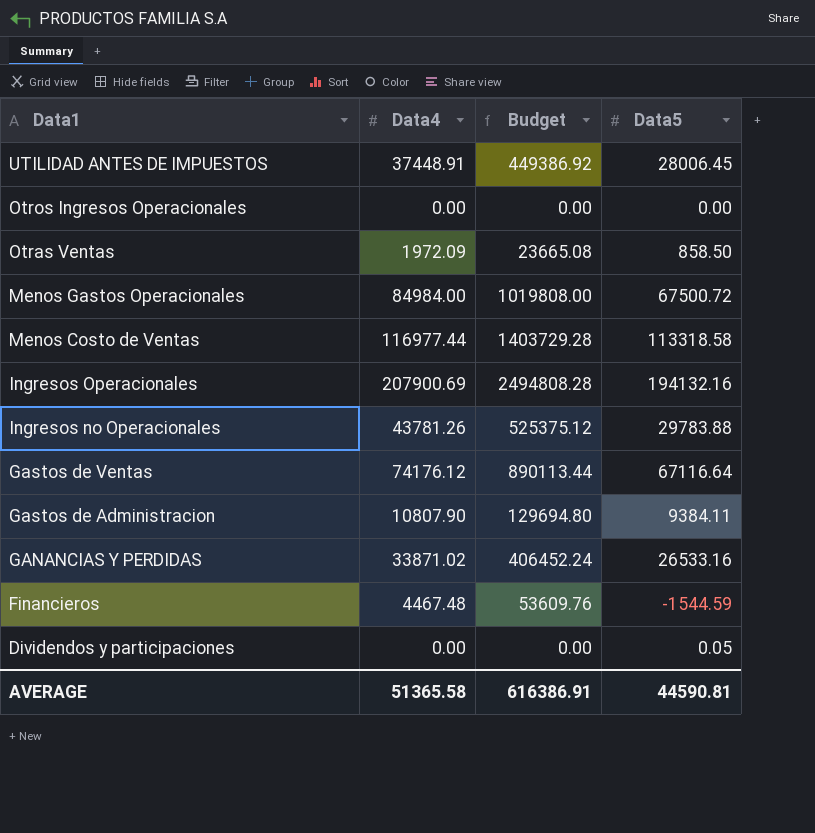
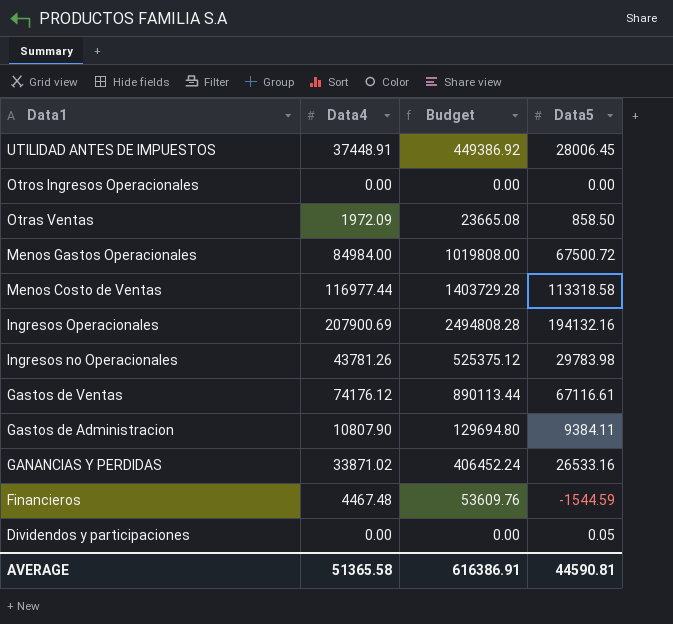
Ingresos no Operacionales | Data5: 29783.88 -> 29783.98
Gastos de Ventas | Data5: 67116.64 -> 67116.61

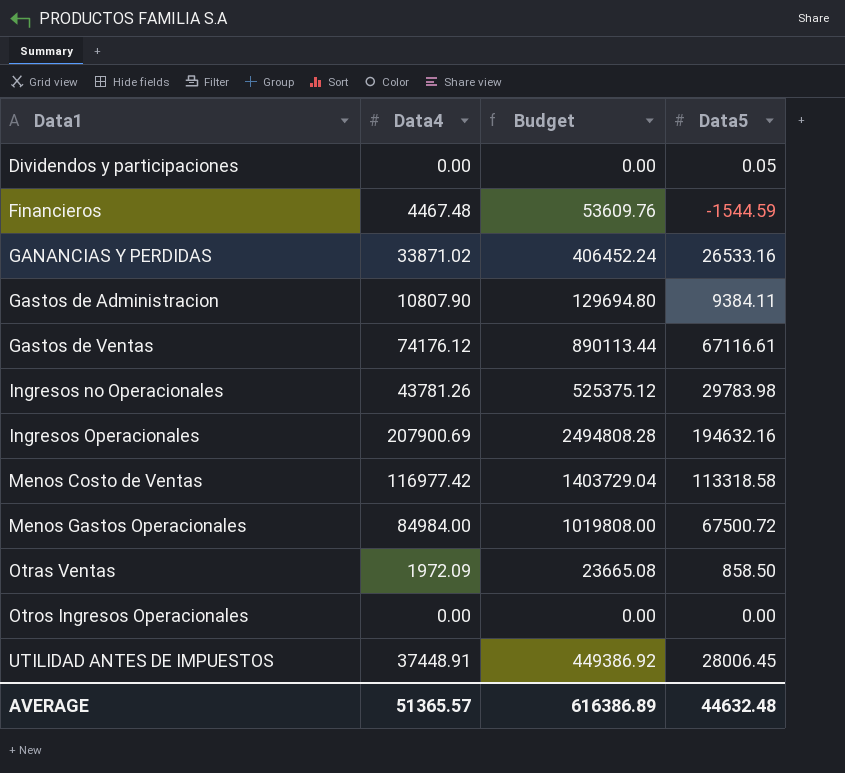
row order: Data1 descending -> Data1 ascending
Ingresos Operacionales | Data5: 194132.16 -> 194632.16
Menos Costo de Ventas | Data4: 116977.44 -> 116977.42
Menos Costo de Ventas | Budget: 1403729.28 -> 1403729.04
AVERAGE | Data4: 51365.58 -> 51365.57
AVERAGE | Budget: 616386.91 -> 616386.89
AVERAGE | Data5: 44590.81 -> 44632.48

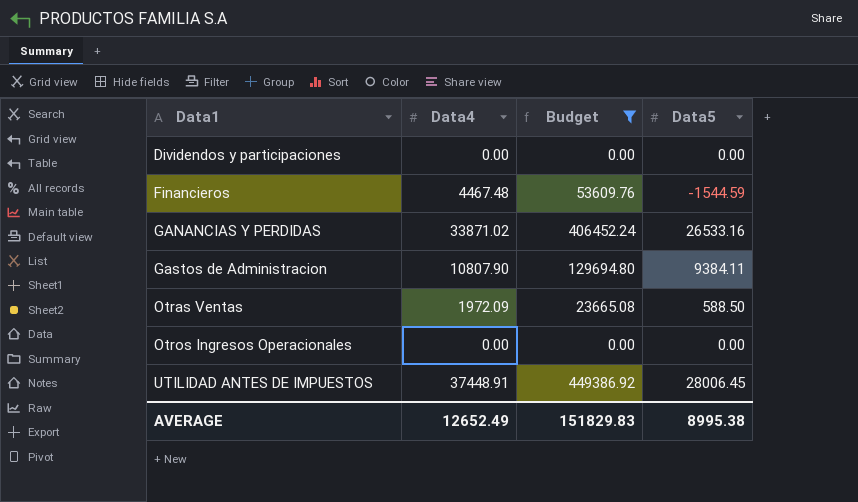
filter: none -> Budget <= 449386.92
Dividendos y participaciones | Data5: 0.05 -> 0.00
Otras Ventas | Data5: 858.50 -> 588.50
AVERAGE | Data4: 51365.57 -> 12652.49
AVERAGE | Budget: 616386.89 -> 151829.83
AVERAGE | Data5: 44632.48 -> 8995.38

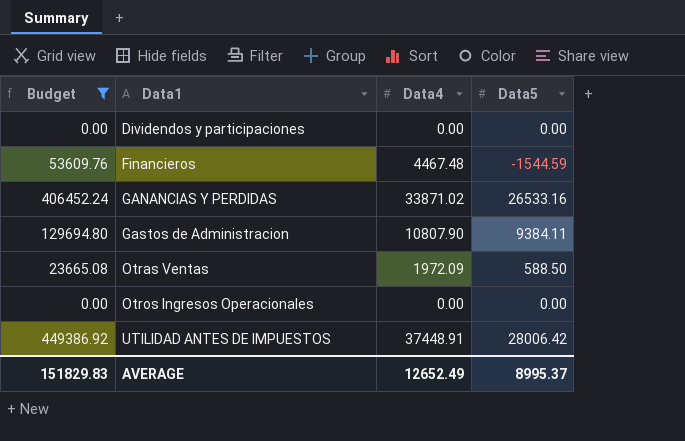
column Budget | position: 3 -> 1
UTILIDAD ANTES DE IMPUESTOS | Data5: 28006.45 -> 28006.42
AVERAGE | Data5: 8995.38 -> 8995.37

